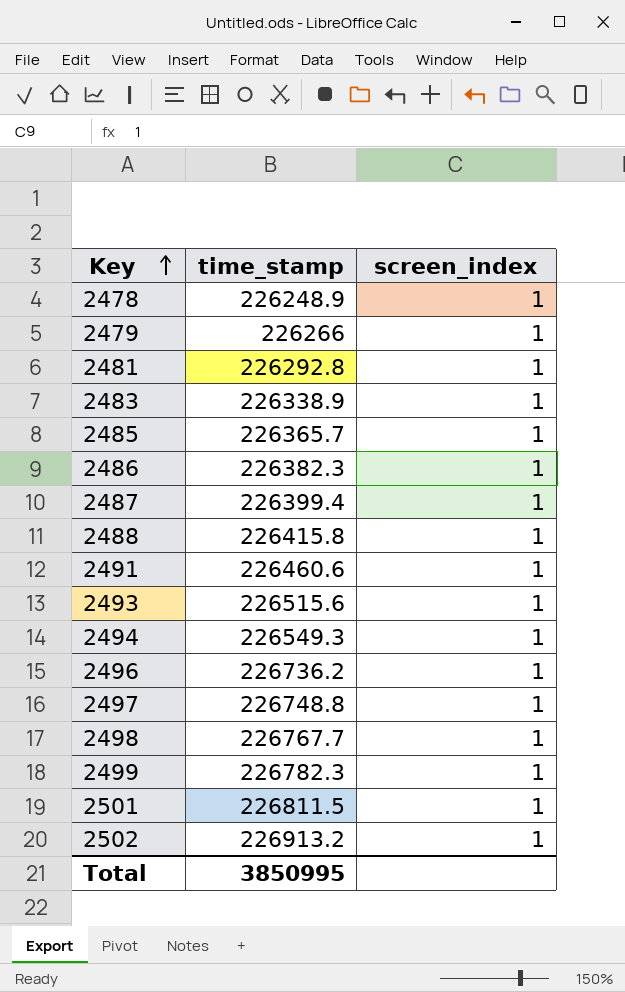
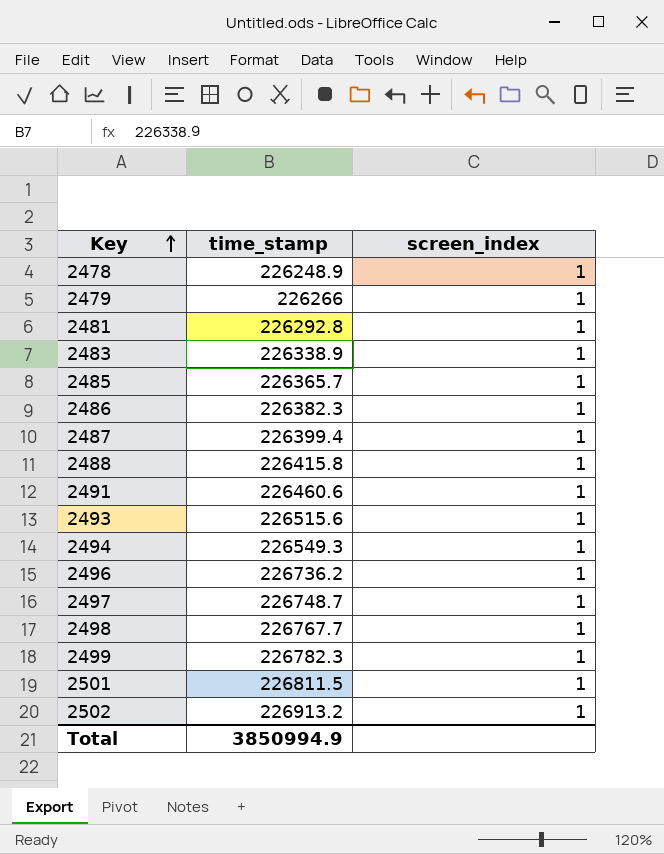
2497 | time_stamp: 226748.8 -> 226748.7
Total | time_stamp: 3850995 -> 3850994.9

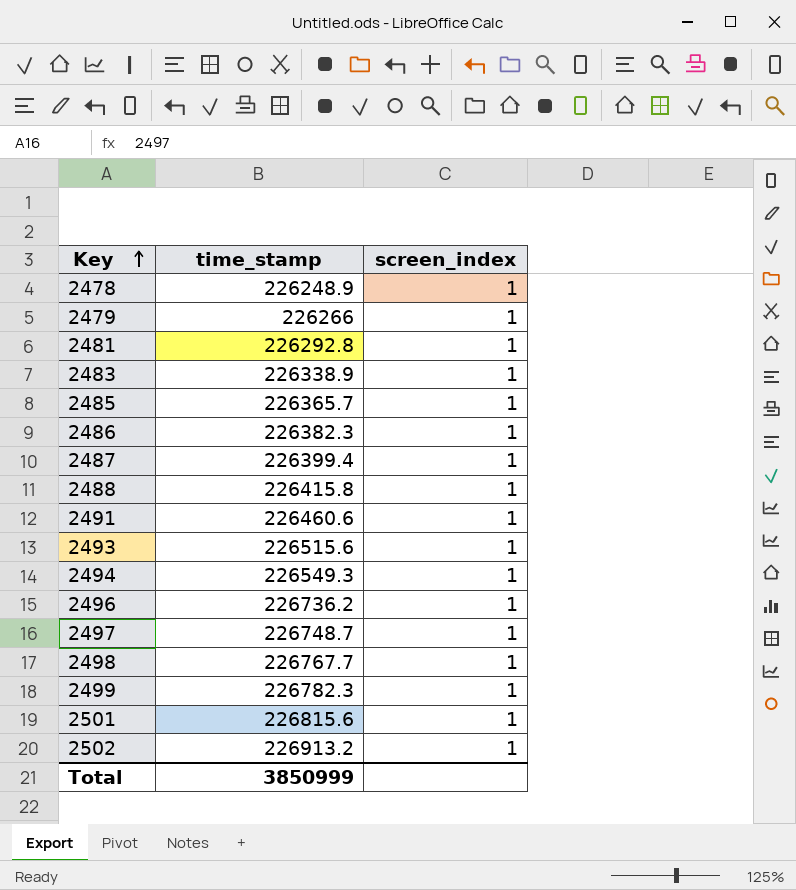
2501 | time_stamp: 226811.5 -> 226815.6
Total | time_stamp: 3850994.9 -> 3850999

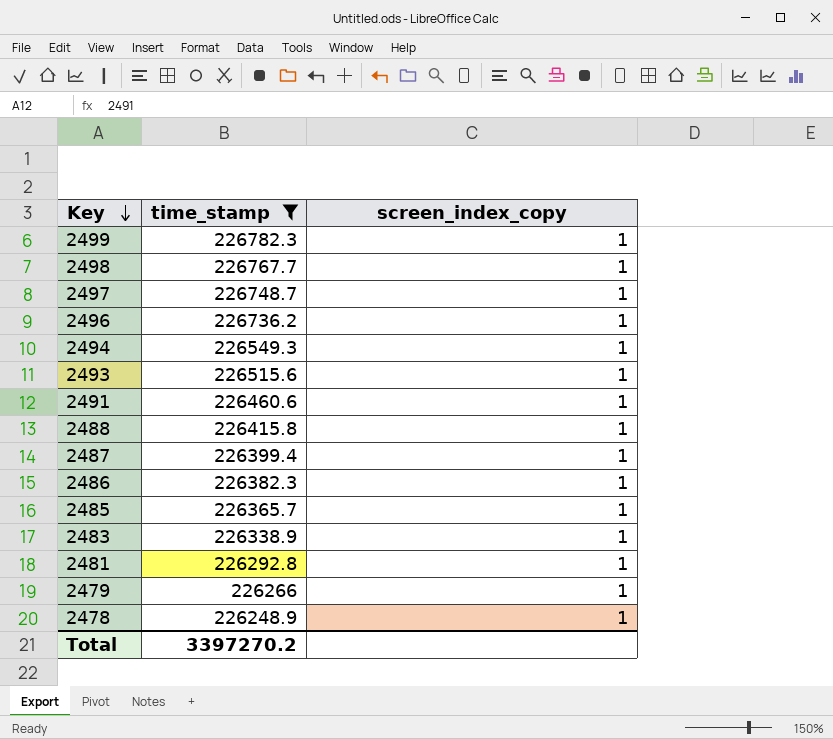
filter: none -> time_stamp <= 226782.3
row order: Key ascending -> Key descending
column name: screen_index -> screen_index_copy
Total | time_stamp: 3850999 -> 3397270.2

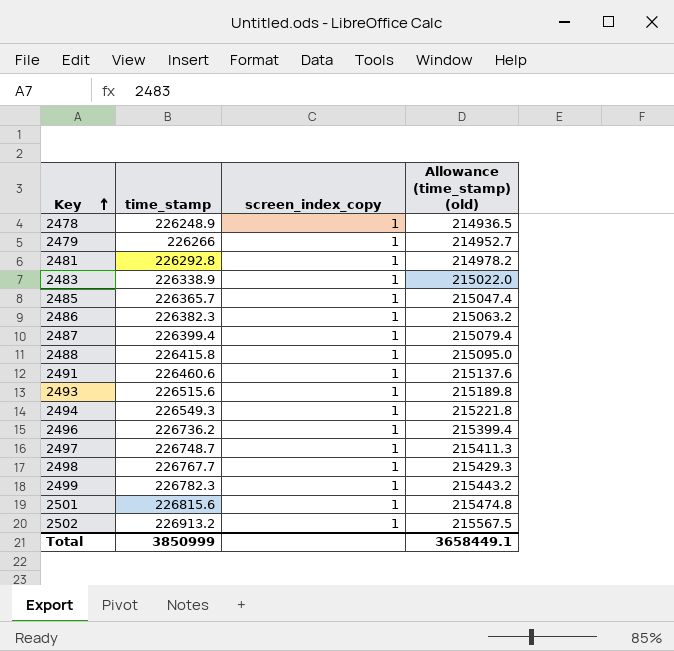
filter: time_stamp <= 226782.3 -> none
row order: Key descending -> Key ascending
column Allowance (time_stamp) (old) | formula: none -> [time_stamp] * 0.95
Total | time_stamp: 3397270.2 -> 3850999

